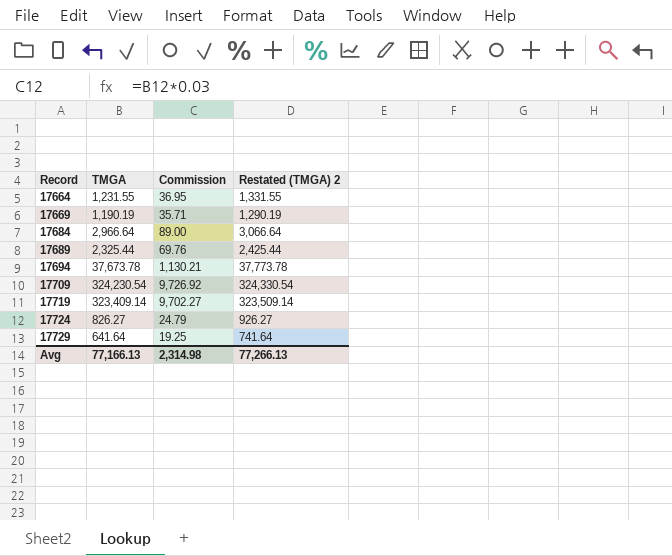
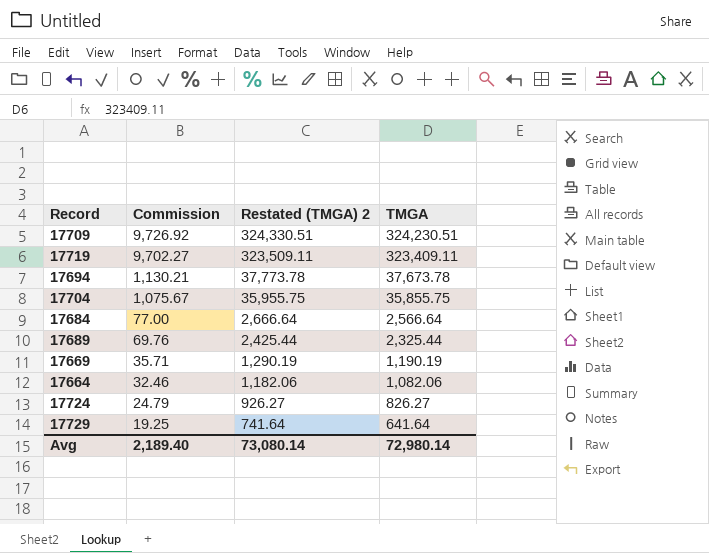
row order: Record ascending -> Commission descending
column TMGA | position: 2 -> 4
17709 | Restated (TMGA) 2: 324,330.54 -> 324,330.51
17709 | TMGA: 324,230.54 -> 324,230.51
17719 | Restated (TMGA) 2: 323,509.14 -> 323,509.11
17719 | TMGA: 323,409.14 -> 323,409.11
row 17704: none -> 1,075.67 | 35,955.75 | 35,855.75
17684 | Commission: 89.00 -> 77.00
17684 | Restated (TMGA) 2: 3,066.64 -> 2,666.64
17684 | TMGA: 2,966.64 -> 2,566.64
17664 | Commission: 36.95 -> 32.46
17664 | Restated (TMGA) 2: 1,331.55 -> 1,182.06
17664 | TMGA: 1,231.55 -> 1,082.06
Avg | Commission: 2,314.98 -> 2,189.40
Avg | Restated (TMGA) 2: 77,266.13 -> 73,080.14
Avg | TMGA: 77,166.13 -> 72,980.14

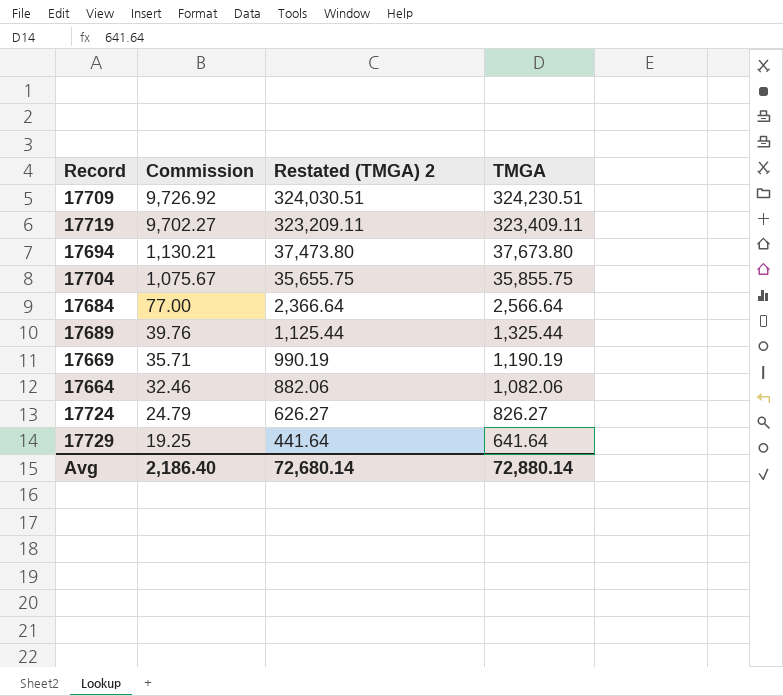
column Restated (TMGA) 2 | formula: [TMGA] + 100 -> [TMGA] - 200
17694 | TMGA: 37,673.78 -> 37,673.80
17689 | Commission: 69.76 -> 39.76
17689 | TMGA: 2,325.44 -> 1,325.44
Avg | Commission: 2,189.40 -> 2,186.40
Avg | Restated (TMGA) 2: 73,080.14 -> 72,680.14
Avg | TMGA: 72,980.14 -> 72,880.14

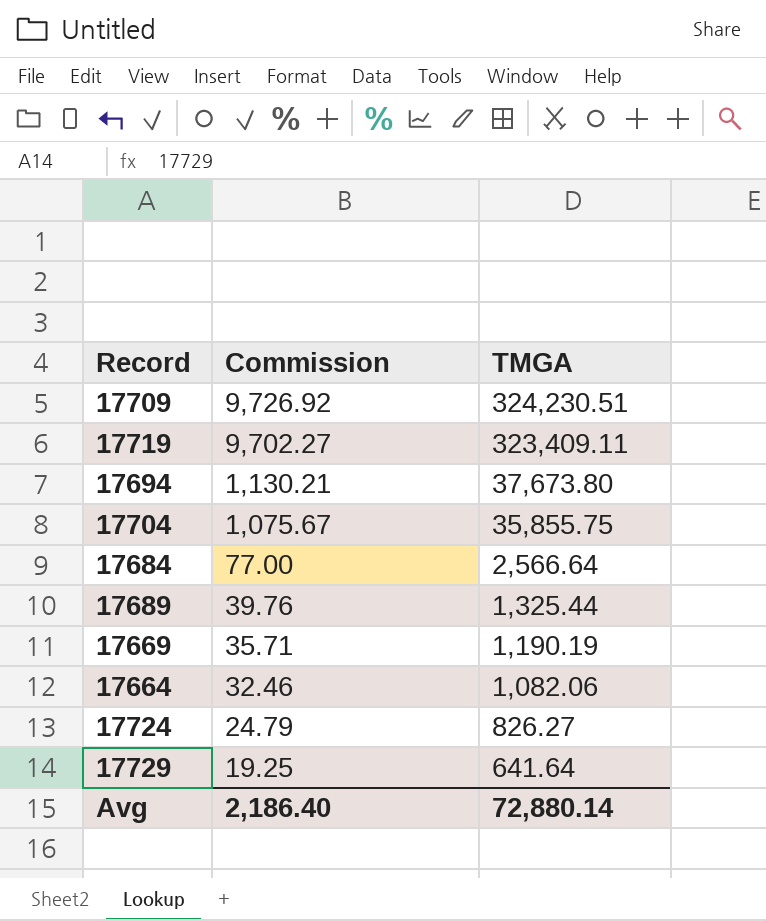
column Restated (TMGA) 2 | formula: [TMGA] - 200 -> none

